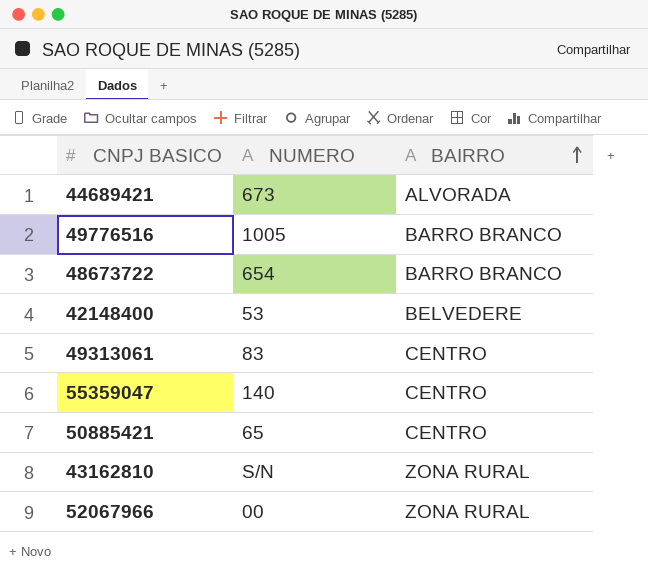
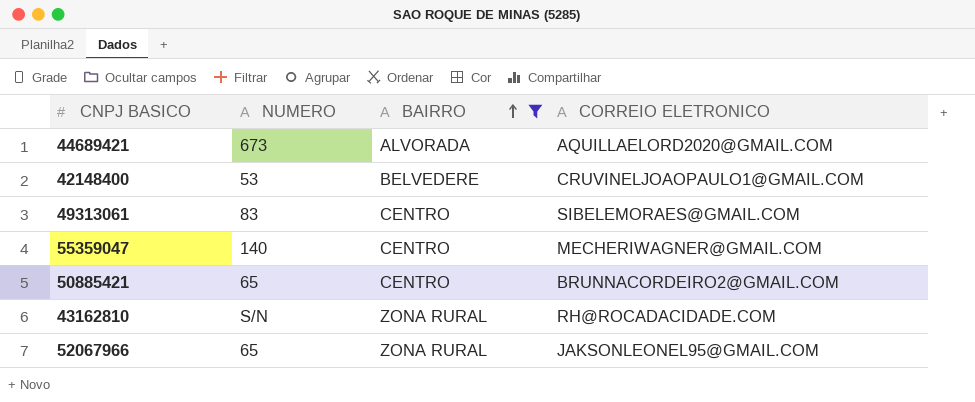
filter: none -> BAIRRO != BARRO BRANCO
column CORREIO ELETRONICO | position: none -> 4
52067966 | NUMERO: 00 -> 65

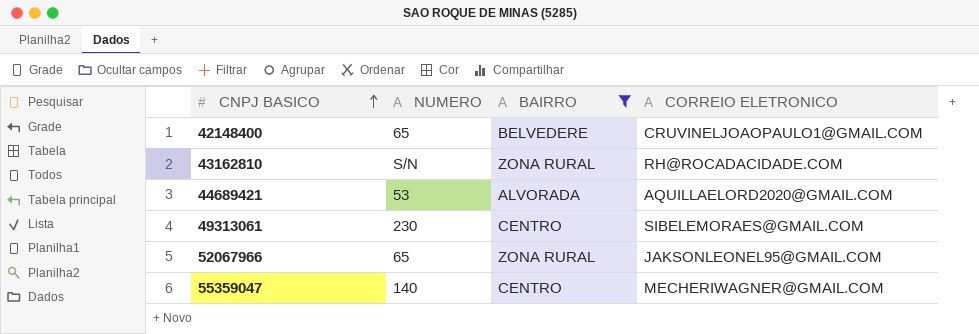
row order: BAIRRO ascending -> CNPJ BASICO ascending
row 50885421: 65 | CENTRO | BRUNNACORDEIRO2@GMAIL.COM -> none
42148400 | NUMERO: 53 -> 65
44689421 | NUMERO: 673 -> 53
49313061 | NUMERO: 83 -> 230

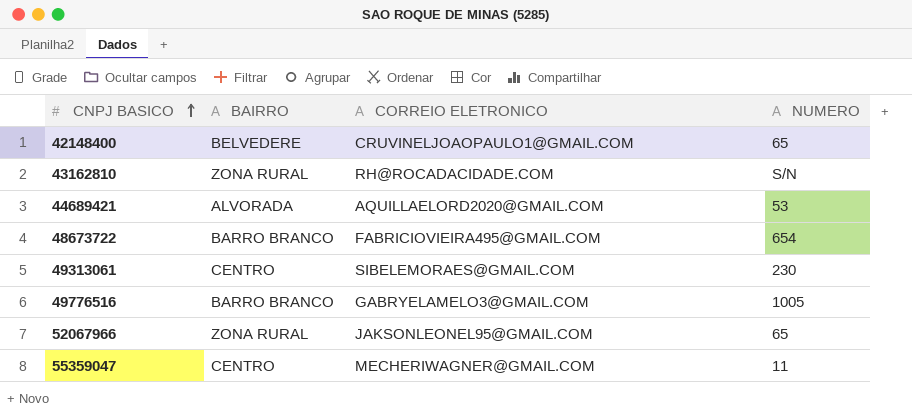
filter: BAIRRO != BARRO BRANCO -> none
column NUMERO | position: 2 -> 4
55359047 | NUMERO: 140 -> 11

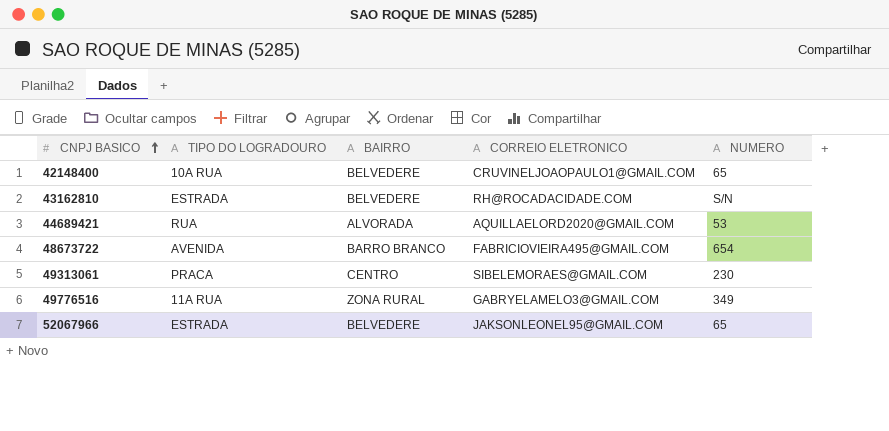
column TIPO DO LOGRADOURO | position: none -> 2
row 55359047: CENTRO | MECHERIWAGNER@GMAIL.COM | 11 -> none
43162810 | BAIRRO: ZONA RURAL -> BELVEDERE
49776516 | BAIRRO: BARRO BRANCO -> ZONA RURAL
49776516 | NUMERO: 1005 -> 349
52067966 | BAIRRO: ZONA RURAL -> BELVEDERE

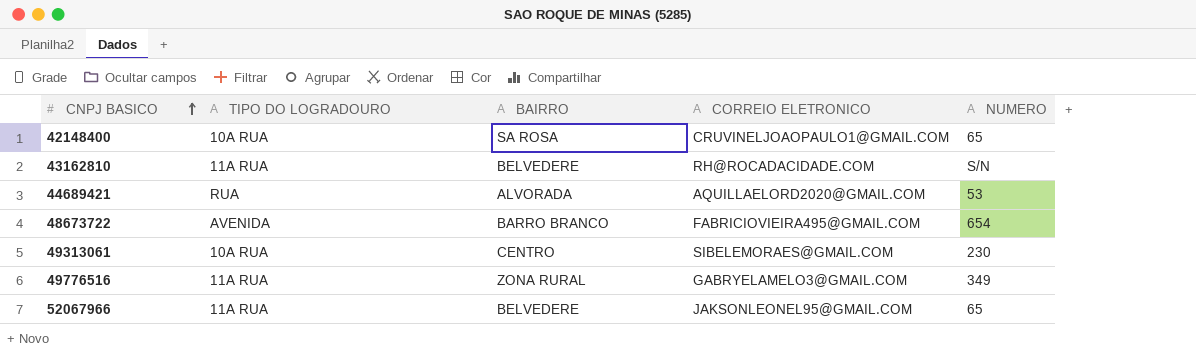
42148400 | BAIRRO: BELVEDERE -> SA ROSA
43162810 | TIPO DO LOGRADOURO: ESTRADA -> 11A RUA
49313061 | TIPO DO LOGRADOURO: PRACA -> 10A RUA
52067966 | TIPO DO LOGRADOURO: ESTRADA -> 11A RUA

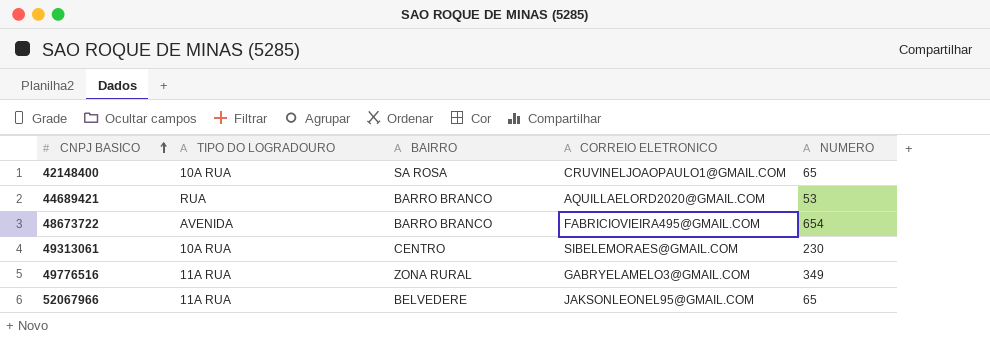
row 43162810: 11A RUA | BELVEDERE | RH@ROCADACIDADE.COM | S/N -> none
44689421 | BAIRRO: ALVORADA -> BARRO BRANCO

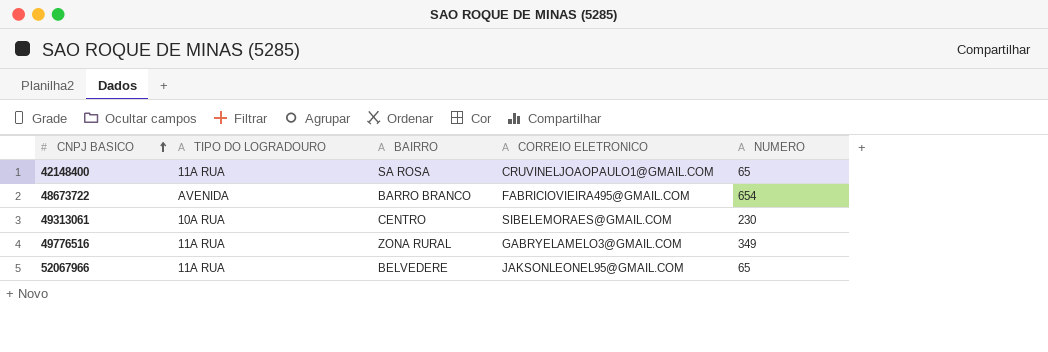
row 44689421: RUA | BARRO BRANCO | AQUILLAELORD2020@GMAIL.COM | 53 -> none
42148400 | TIPO DO LOGRADOURO: 10A RUA -> 11A RUA

